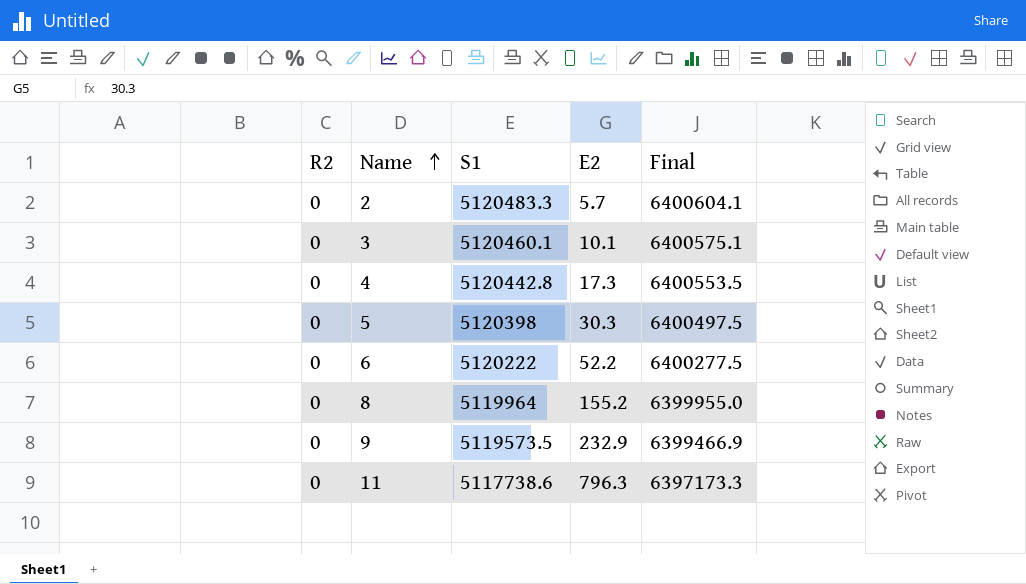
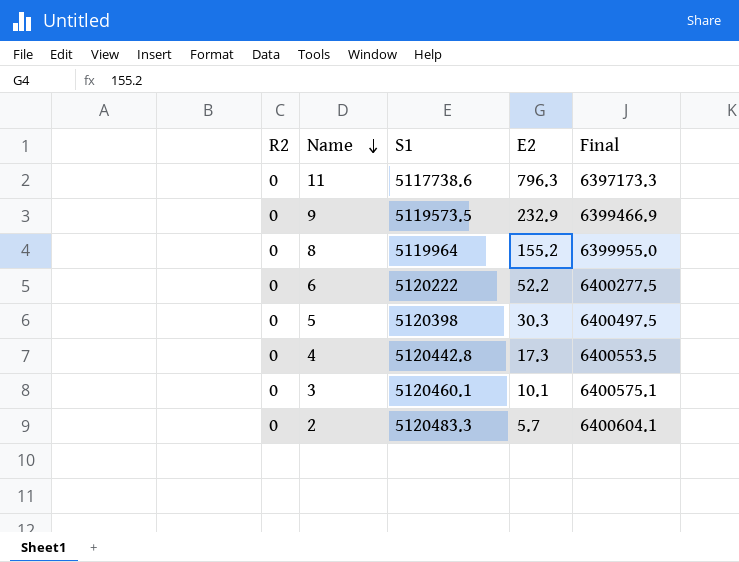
row order: Name ascending -> Name descending

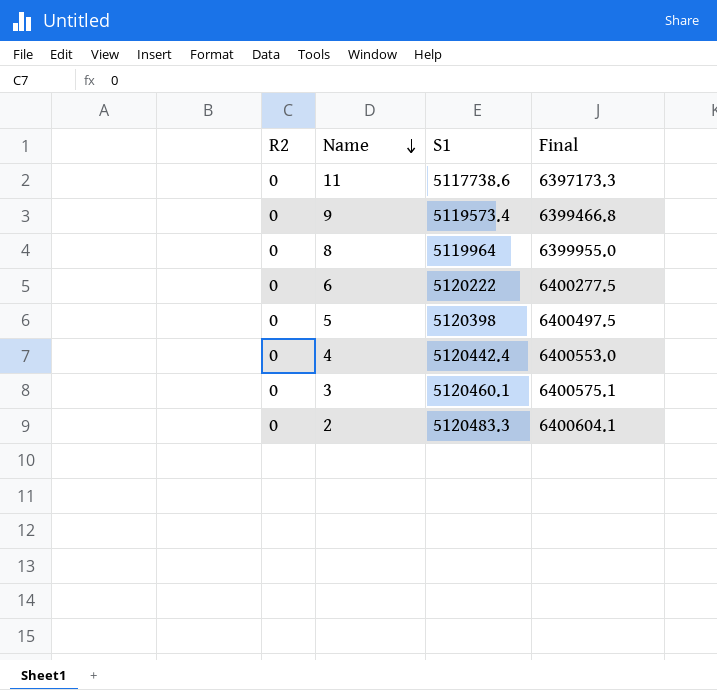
column E2 | position: 4 -> none
9 | S1: 5119573.5 -> 5119573.4
9 | Final: 6399466.9 -> 6399466.8
4 | S1: 5120442.8 -> 5120442.4
4 | Final: 6400553.5 -> 6400553.0

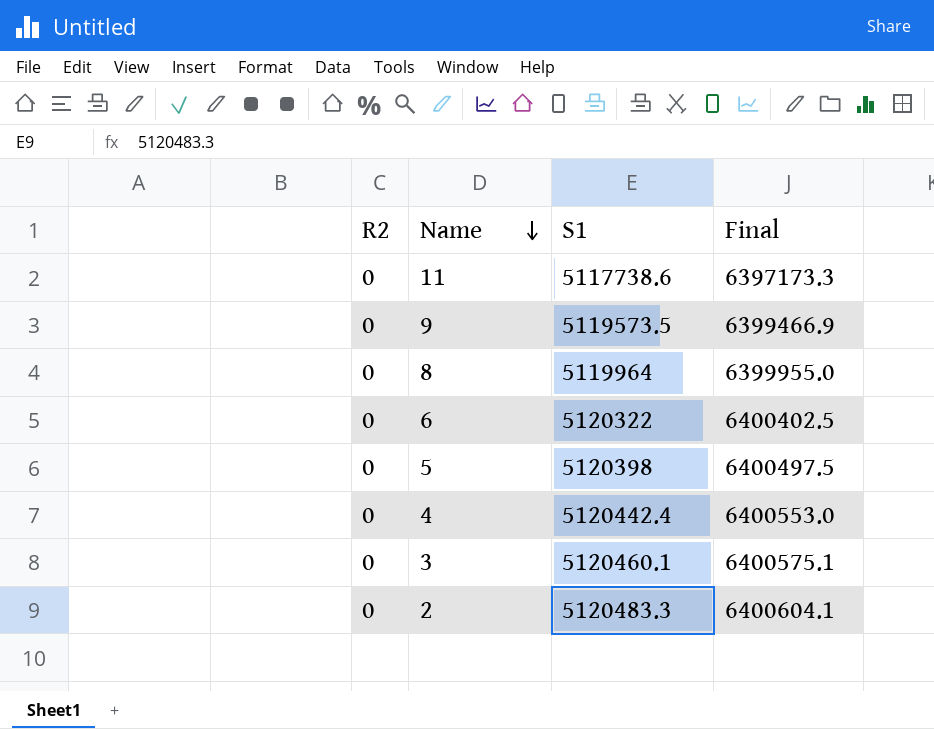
9 | S1: 5119573.4 -> 5119573.5
9 | Final: 6399466.8 -> 6399466.9
6 | S1: 5120222 -> 5120322
6 | Final: 6400277.5 -> 6400402.5

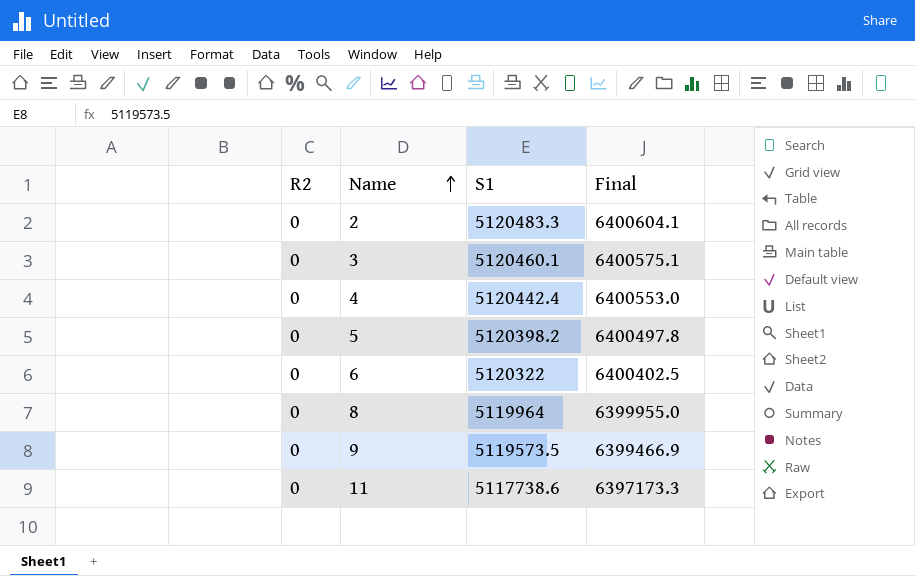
row order: Name descending -> Name ascending
5 | S1: 5120398 -> 5120398.2
5 | Final: 6400497.5 -> 6400497.8

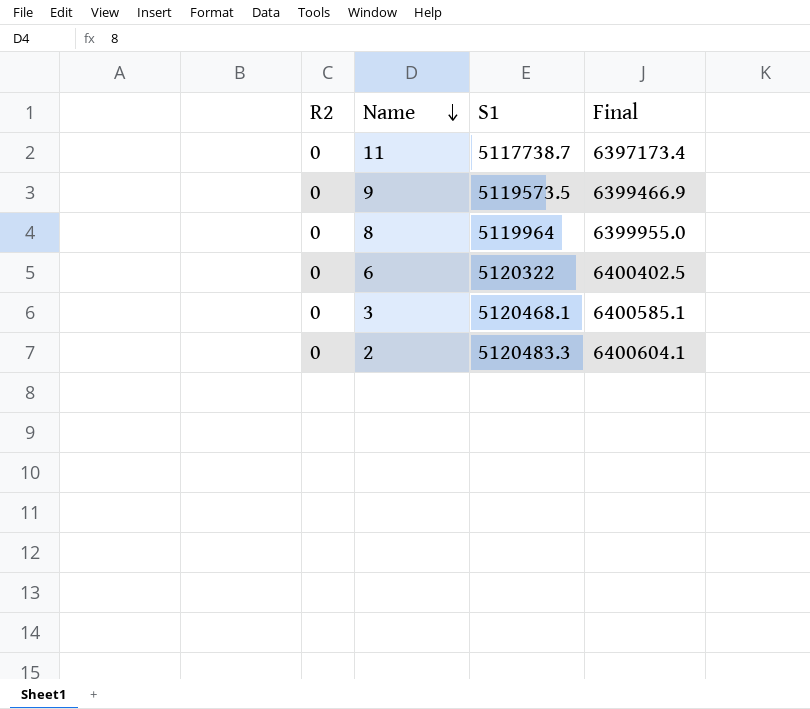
row order: Name ascending -> Name descending
row 4: 0 | 5120442.4 | 6400553.0 -> none
row 5: 0 | 5120398.2 | 6400497.8 -> none
11 | S1: 5117738.6 -> 5117738.7
11 | Final: 6397173.3 -> 6397173.4
3 | S1: 5120460.1 -> 5120468.1
3 | Final: 6400575.1 -> 6400585.1

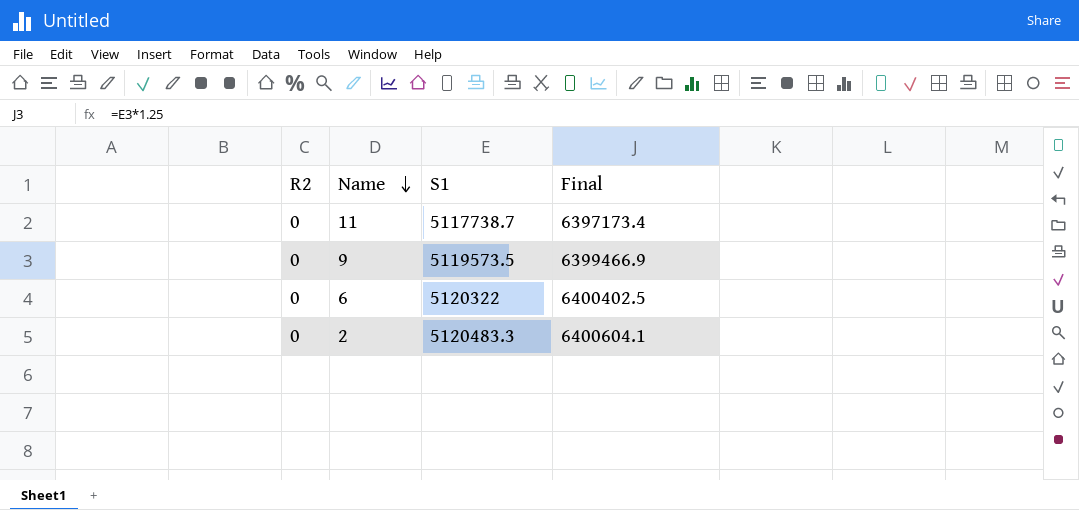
row 8: 0 | 5119964 | 6399955.0 -> none
row 3: 0 | 5120468.1 | 6400585.1 -> none

